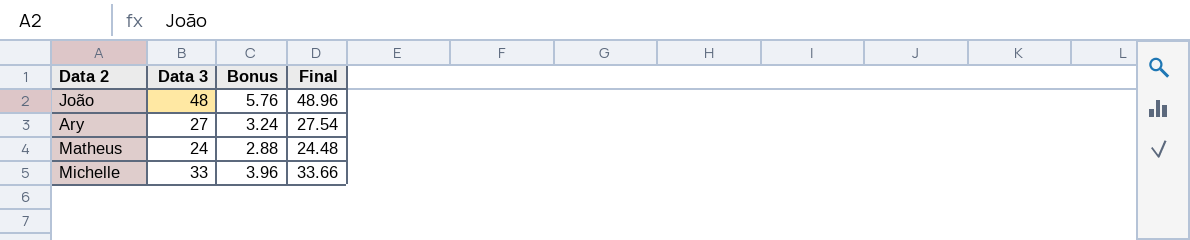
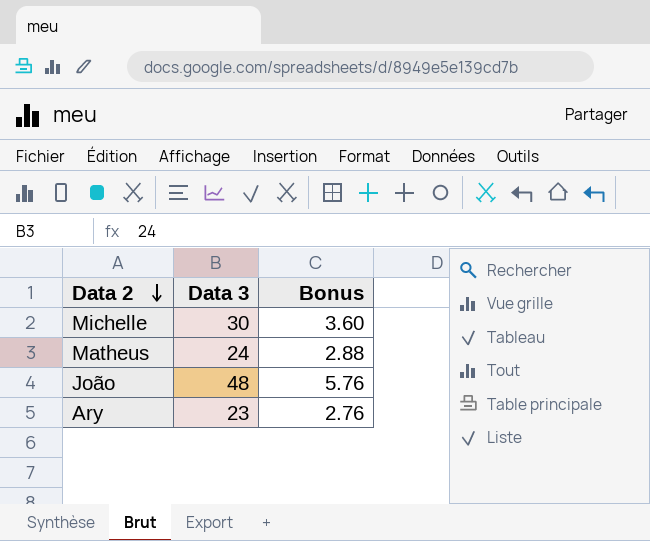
row order: none -> Data 2 descending
column Final | formula: [Data 3] * 1.02 -> none
Michelle | Data 3: 33 -> 30
Michelle | Bonus: 3.96 -> 3.60
Ary | Data 3: 27 -> 23
Ary | Bonus: 3.24 -> 2.76

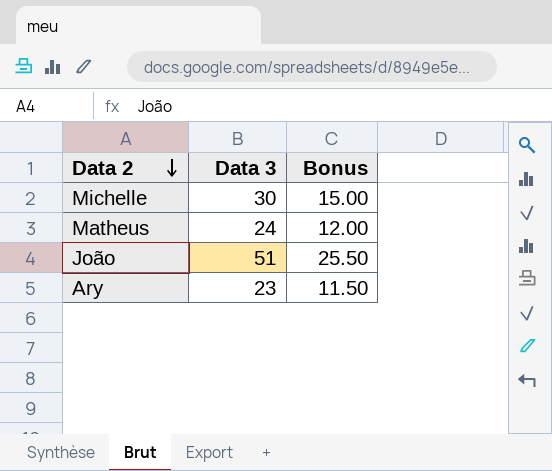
column Bonus | formula: [Data 3] * 0.12 -> [Data 3] * 0.5
João | Data 3: 48 -> 51

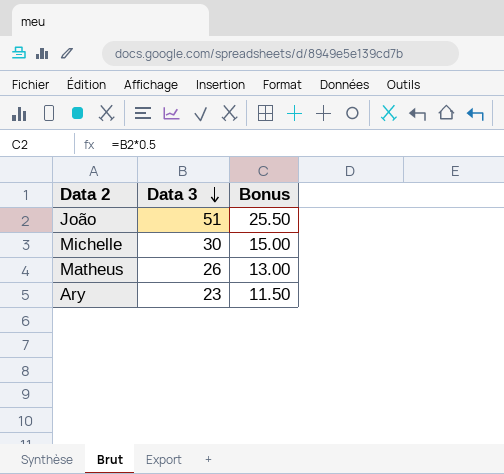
row order: Data 2 descending -> Data 3 descending
Matheus | Data 3: 24 -> 26
Matheus | Bonus: 12.00 -> 13.00

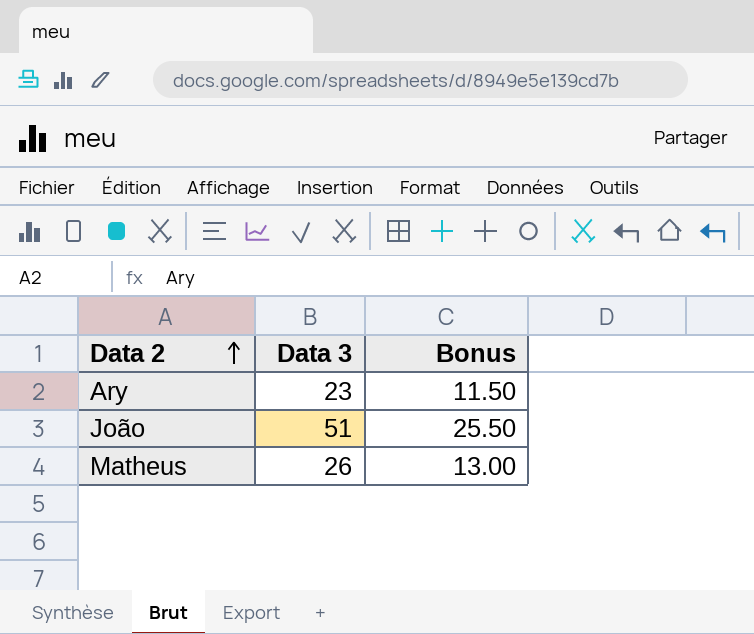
row order: Data 3 descending -> Data 2 ascending
row Michelle: 30 | 15.00 -> none

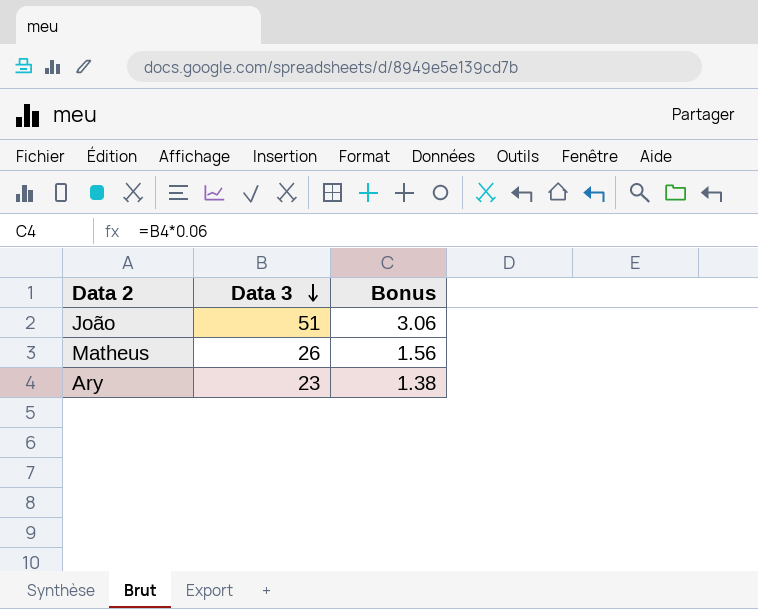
row order: Data 2 ascending -> Data 3 descending
column Bonus | formula: [Data 3] * 0.5 -> [Data 3] * 0.06

